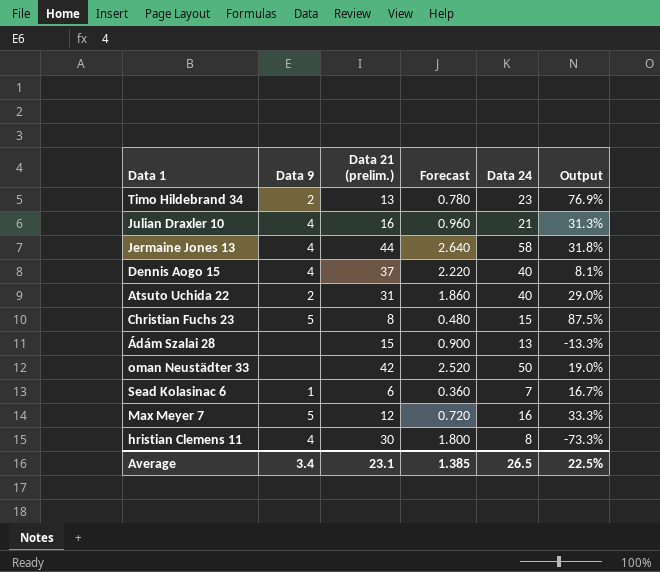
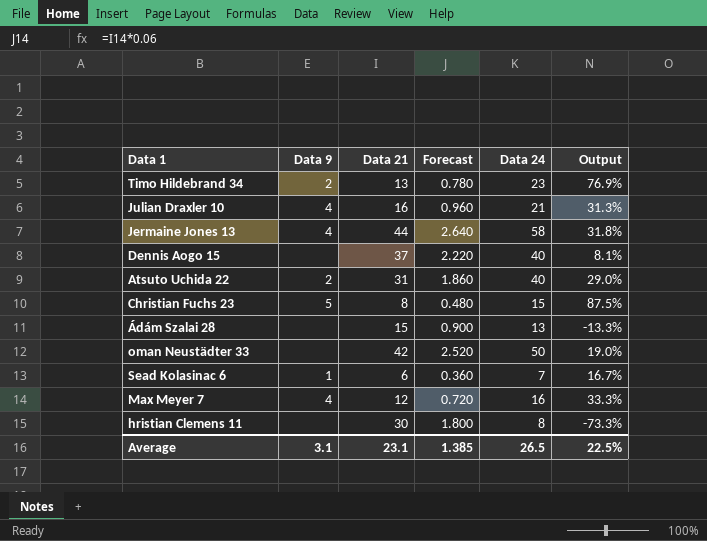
column name: Data 21 (prelim.) -> Data 21
Dennis Aogo 15 | Data 9: 4 -> none
Max Meyer 7 | Data 9: 5 -> 4
hristian Clemens 11 | Data 9: 4 -> none
Average | Data 9: 3.4 -> 3.1

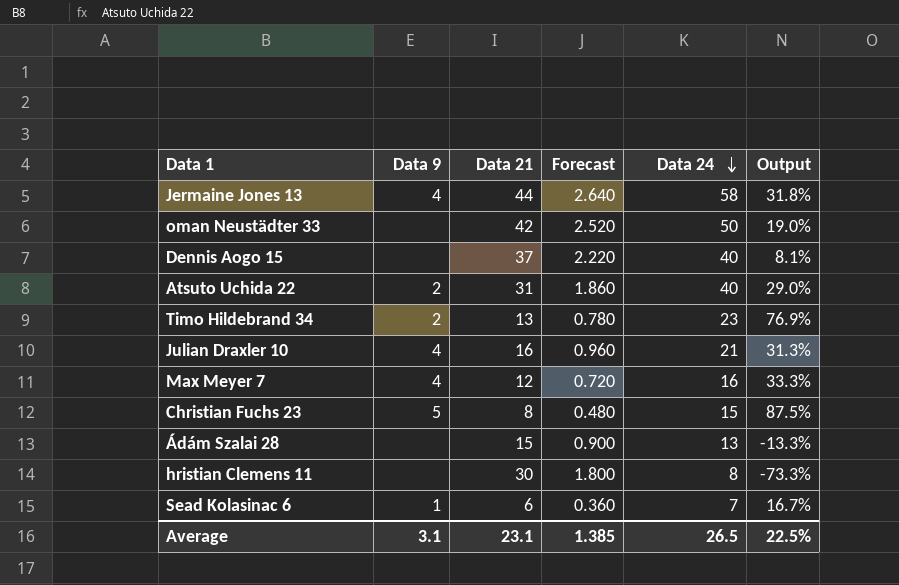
row order: none -> Data 24 descending

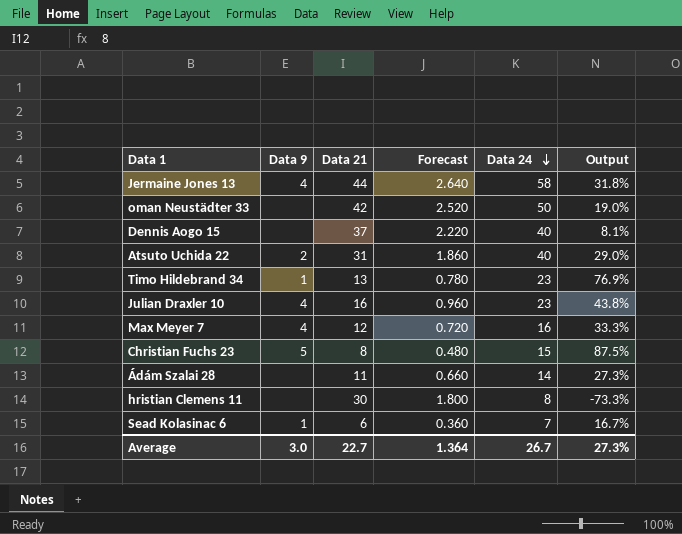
Timo Hildebrand 34 | Data 9: 2 -> 1
Julian Draxler 10 | Data 24: 21 -> 23
Julian Draxler 10 | Output: 31.3% -> 43.8%
Ádám Szalai 28 | Data 21: 15 -> 11
Ádám Szalai 28 | Forecast: 0.900 -> 0.660
Ádám Szalai 28 | Data 24: 13 -> 14
Ádám Szalai 28 | Output: -13.3% -> 27.3%
Average | Data 9: 3.1 -> 3.0
Average | Data 21: 23.1 -> 22.7
Average | Forecast: 1.385 -> 1.364
Average | Data 24: 26.5 -> 26.7
Average | Output: 22.5% -> 27.3%

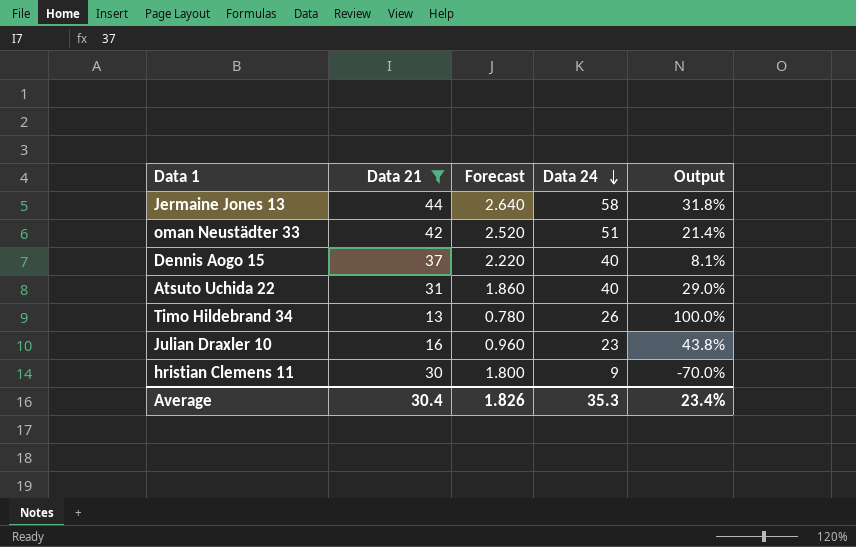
filter: none -> Data 21 >= 13
column Data 9 | position: 2 -> none
oman Neustädter 33 | Data 24: 50 -> 51
oman Neustädter 33 | Output: 19.0% -> 21.4%
Timo Hildebrand 34 | Data 24: 23 -> 26
Timo Hildebrand 34 | Output: 76.9% -> 100.0%
hristian Clemens 11 | Data 24: 8 -> 9
hristian Clemens 11 | Output: -73.3% -> -70.0%
Average | Data 21: 22.7 -> 30.4
Average | Forecast: 1.364 -> 1.826
Average | Data 24: 26.7 -> 35.3
Average | Output: 27.3% -> 23.4%

